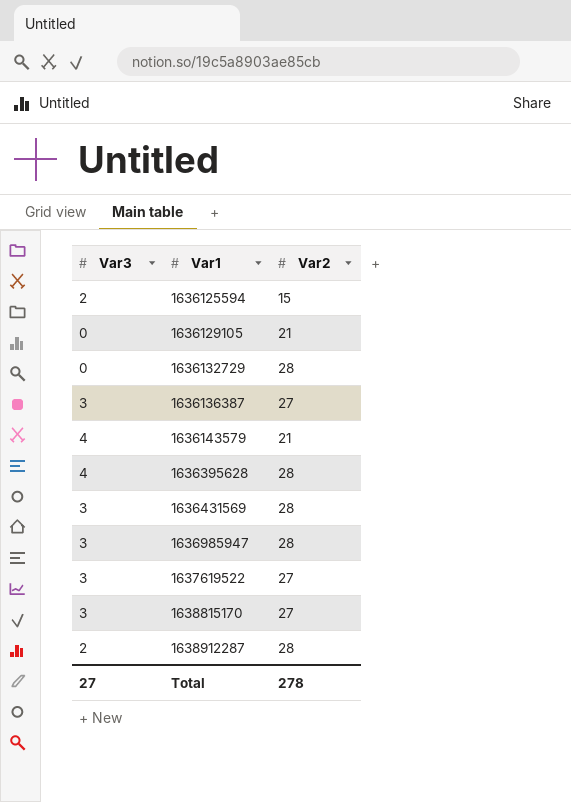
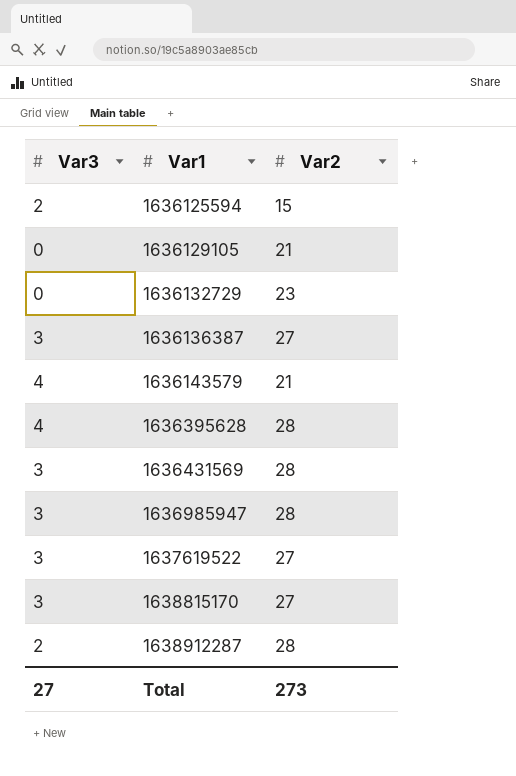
1636132729 | Var2: 28 -> 23
Total | Var2: 278 -> 273

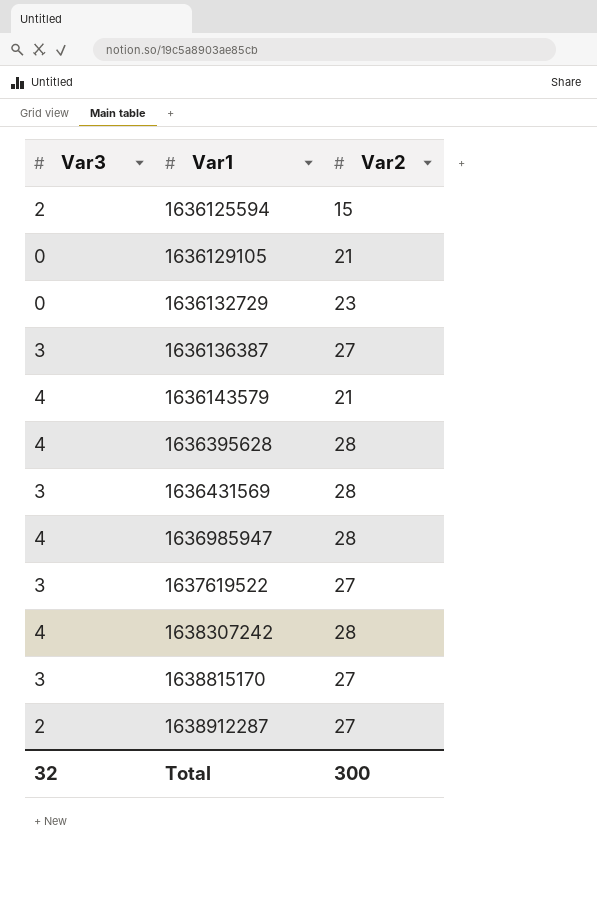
1636985947 | Var3: 3 -> 4
row 1638307242: none -> 4 | 28
1638912287 | Var2: 28 -> 27
Total | Var3: 27 -> 32
Total | Var2: 273 -> 300

